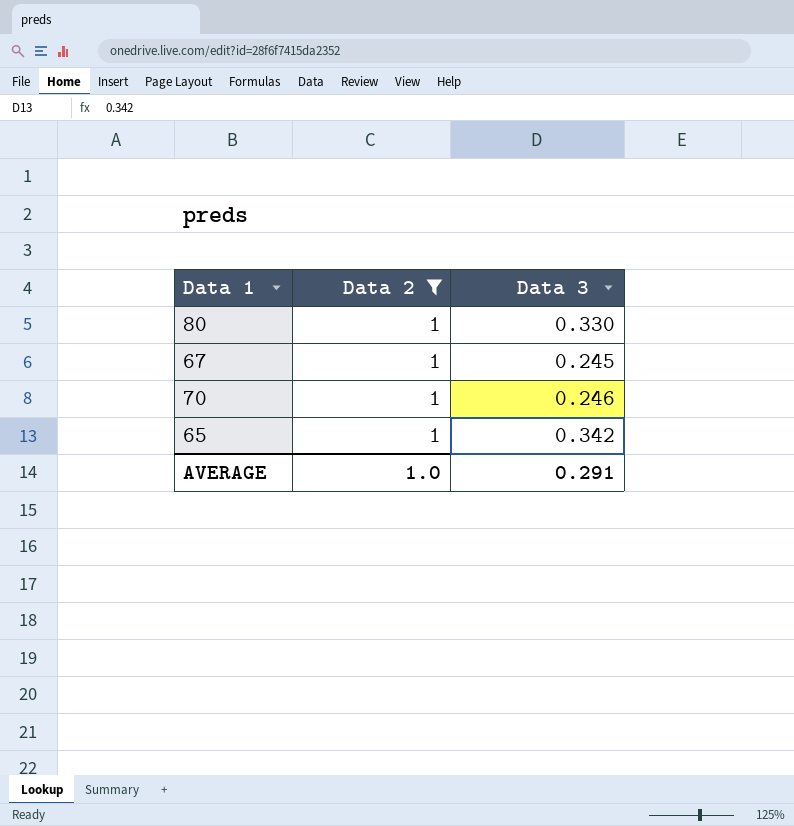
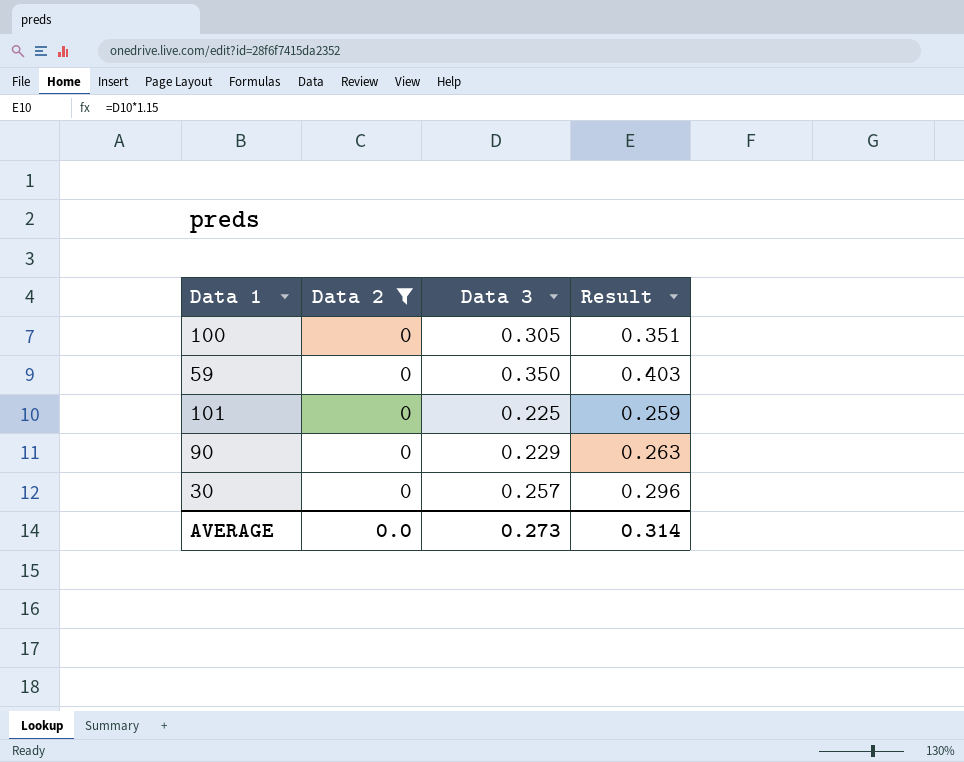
filter: Data 2 = 1 -> Data 2 = 0
column Result | formula: none -> [Data 3] * 1.15
AVERAGE | Data 2: 1.0 -> 0.0
AVERAGE | Data 3: 0.291 -> 0.273

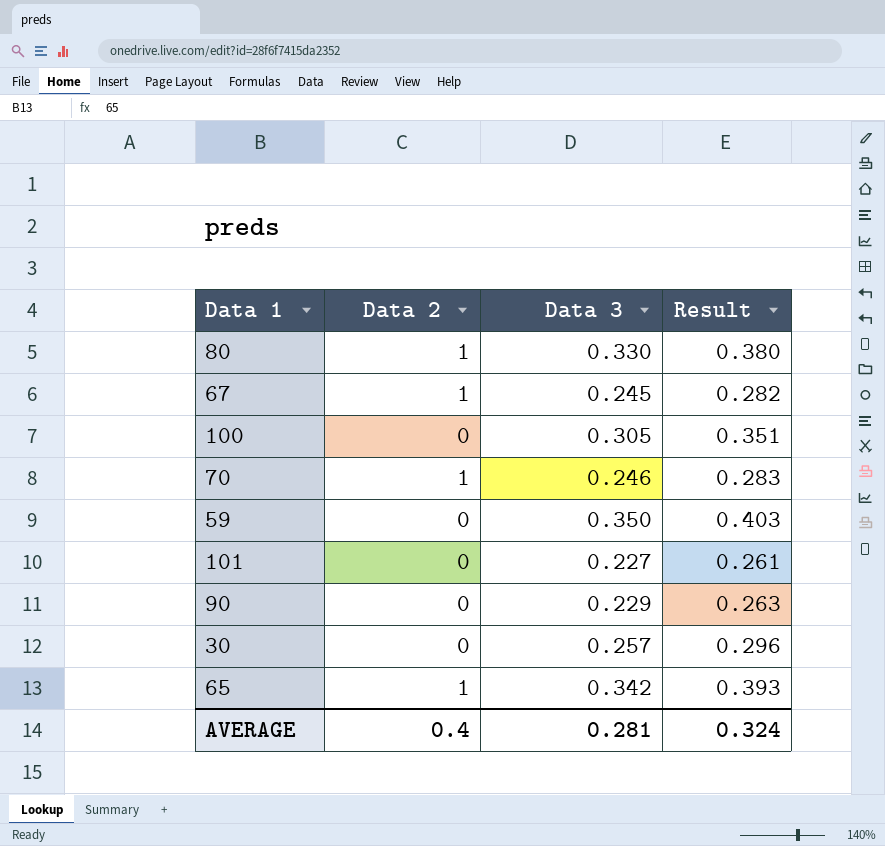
filter: Data 2 = 0 -> none
101 | Data 3: 0.225 -> 0.227
101 | Result: 0.259 -> 0.261
AVERAGE | Data 2: 0.0 -> 0.4
AVERAGE | Data 3: 0.273 -> 0.281
AVERAGE | Result: 0.314 -> 0.324

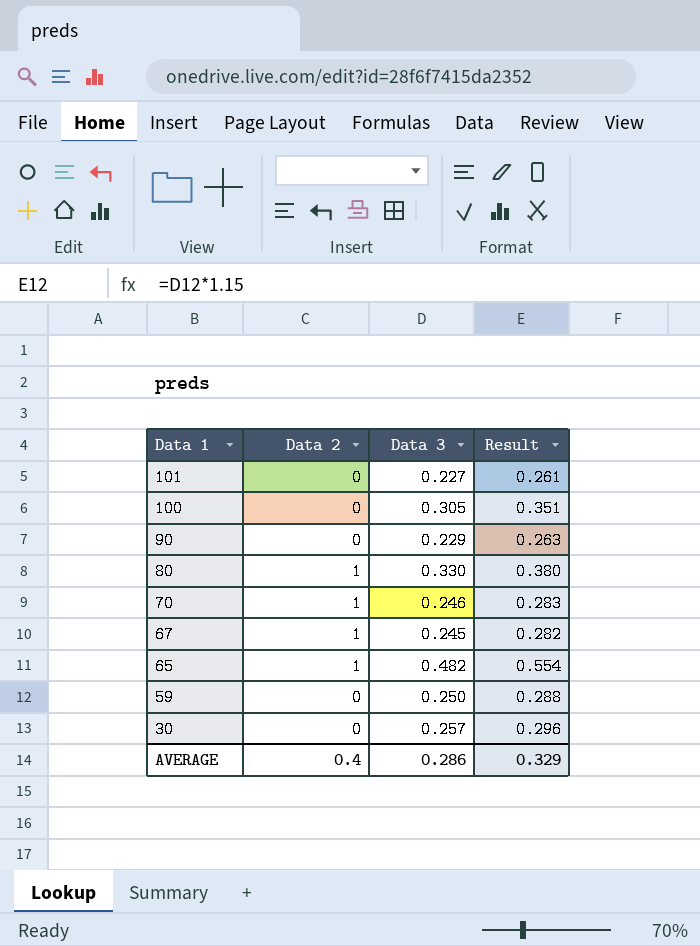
row order: none -> Data 1 descending
65 | Data 3: 0.342 -> 0.482
65 | Result: 0.393 -> 0.554
59 | Data 3: 0.350 -> 0.250
59 | Result: 0.403 -> 0.288
AVERAGE | Data 3: 0.281 -> 0.286
AVERAGE | Result: 0.324 -> 0.329

